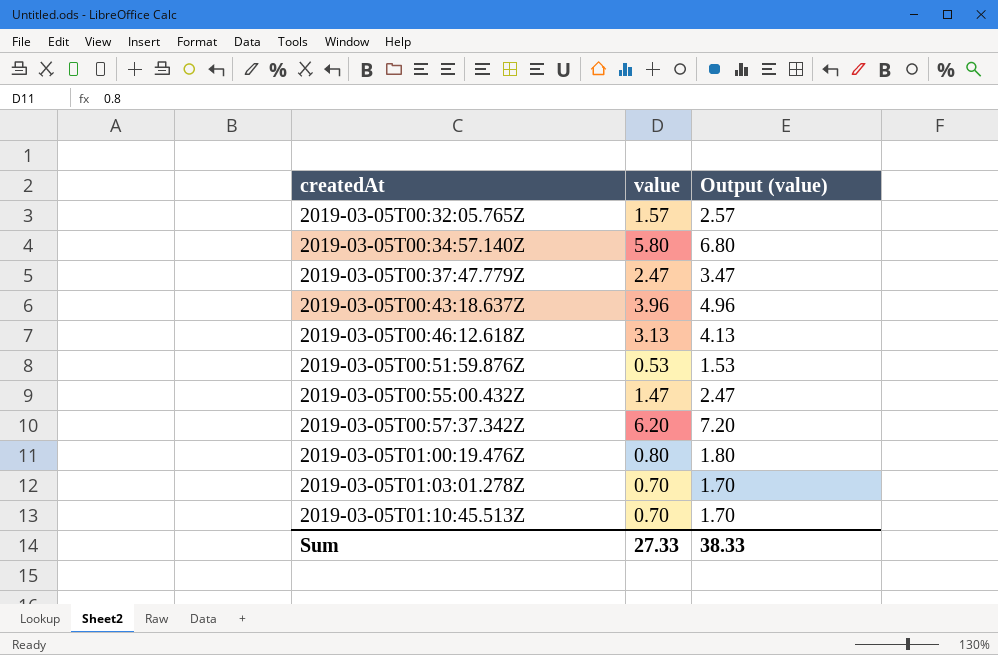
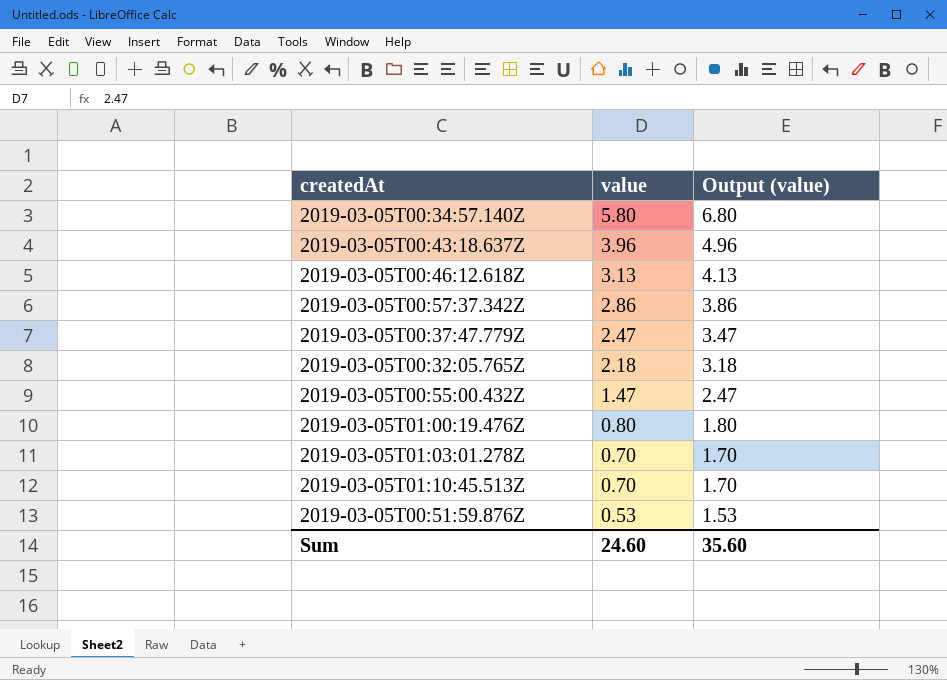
row order: createdAt ascending -> value descending
2019-03-05T00:57:37.342Z | value: 6.20 -> 2.86
2019-03-05T00:57:37.342Z | Output (value): 7.20 -> 3.86
2019-03-05T00:32:05.765Z | value: 1.57 -> 2.18
2019-03-05T00:32:05.765Z | Output (value): 2.57 -> 3.18
Sum | value: 27.33 -> 24.60
Sum | Output (value): 38.33 -> 35.60

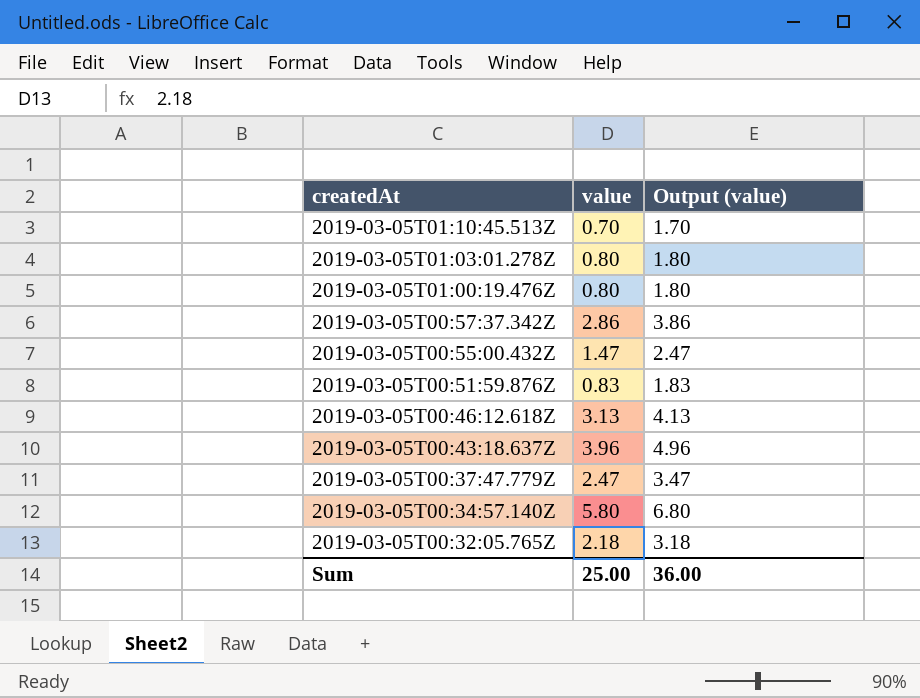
row order: value descending -> createdAt descending
2019-03-05T01:03:01.278Z | value: 0.70 -> 0.80
2019-03-05T01:03:01.278Z | Output (value): 1.70 -> 1.80
2019-03-05T00:51:59.876Z | value: 0.53 -> 0.83
2019-03-05T00:51:59.876Z | Output (value): 1.53 -> 1.83
Sum | value: 24.60 -> 25.00
Sum | Output (value): 35.60 -> 36.00

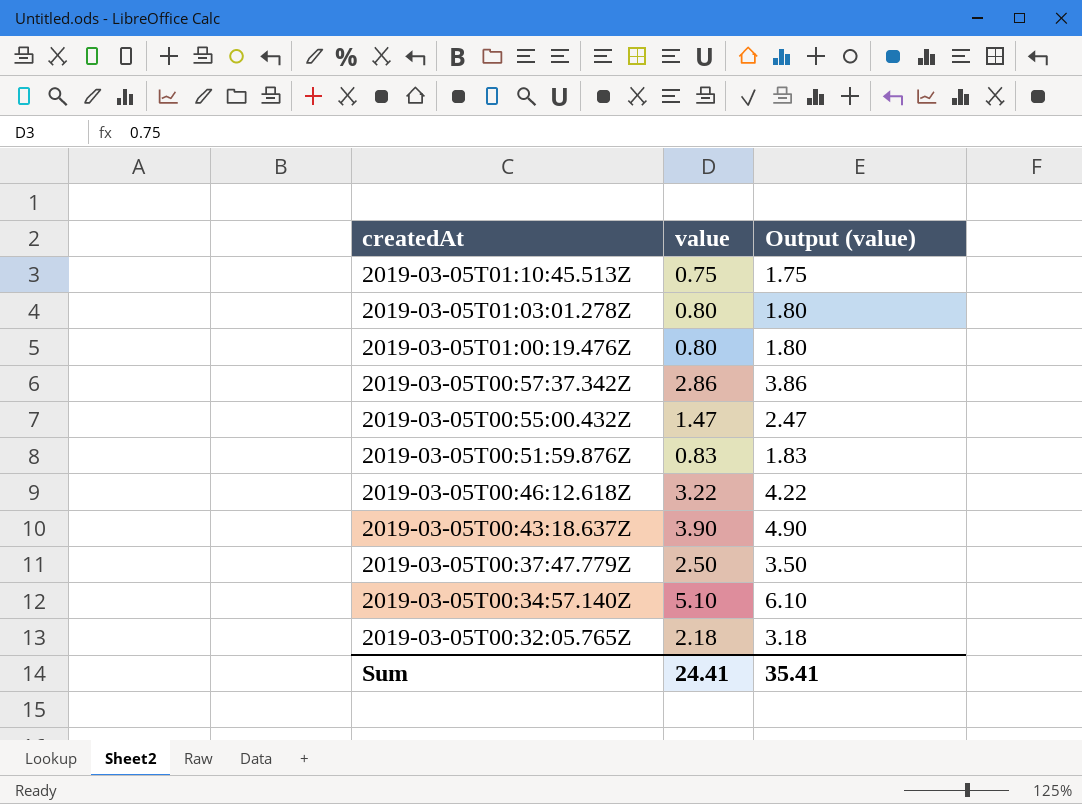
2019-03-05T01:10:45.513Z | value: 0.70 -> 0.75
2019-03-05T01:10:45.513Z | Output (value): 1.70 -> 1.75
2019-03-05T00:46:12.618Z | value: 3.13 -> 3.22
2019-03-05T00:46:12.618Z | Output (value): 4.13 -> 4.22
2019-03-05T00:43:18.637Z | value: 3.96 -> 3.90
2019-03-05T00:43:18.637Z | Output (value): 4.96 -> 4.90
2019-03-05T00:37:47.779Z | value: 2.47 -> 2.50
2019-03-05T00:37:47.779Z | Output (value): 3.47 -> 3.50
2019-03-05T00:34:57.140Z | value: 5.80 -> 5.10
2019-03-05T00:34:57.140Z | Output (value): 6.80 -> 6.10
Sum | value: 25.00 -> 24.41
Sum | Output (value): 36.00 -> 35.41

